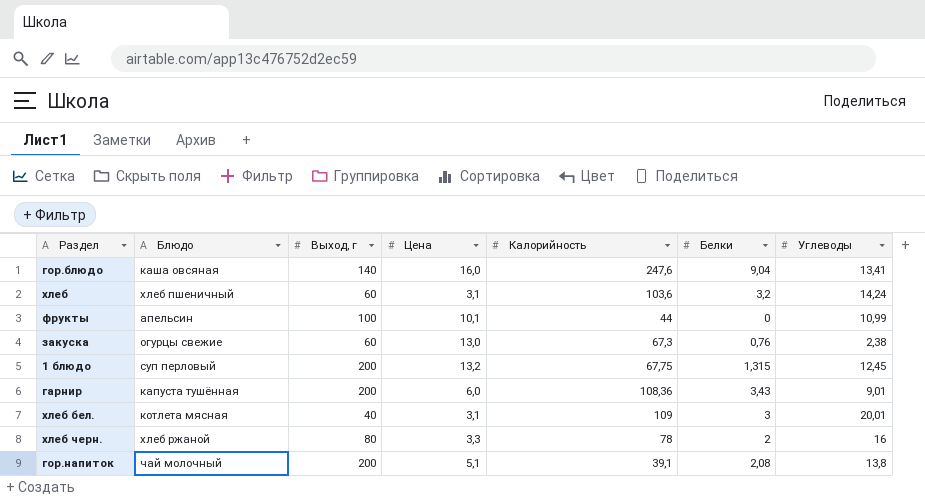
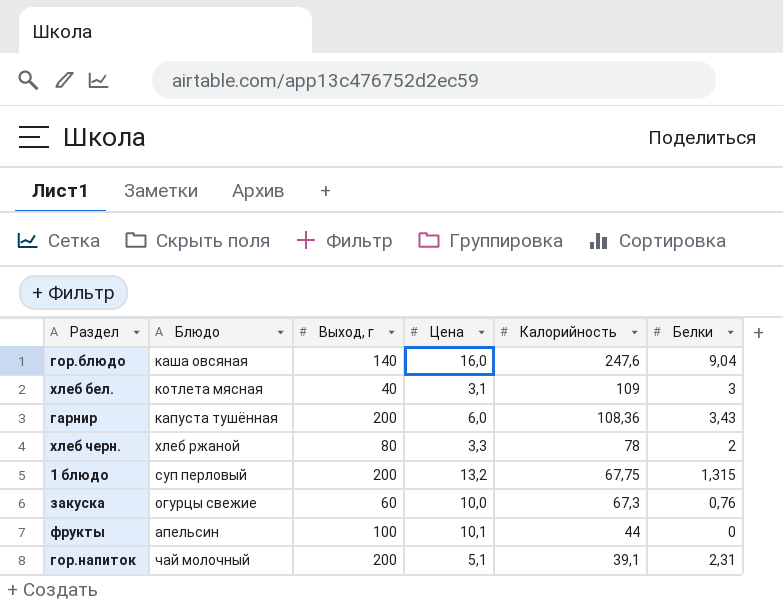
row order: none -> Калорийность descending
column Углеводы | position: 7 -> none
row хлеб: хлеб пшеничный | 60 | 3,1 | 103,6 | 3,2 | 14,24 -> none
закуска | Цена: 13,0 -> 10,0
гор.напиток | Белки: 2,08 -> 2,31

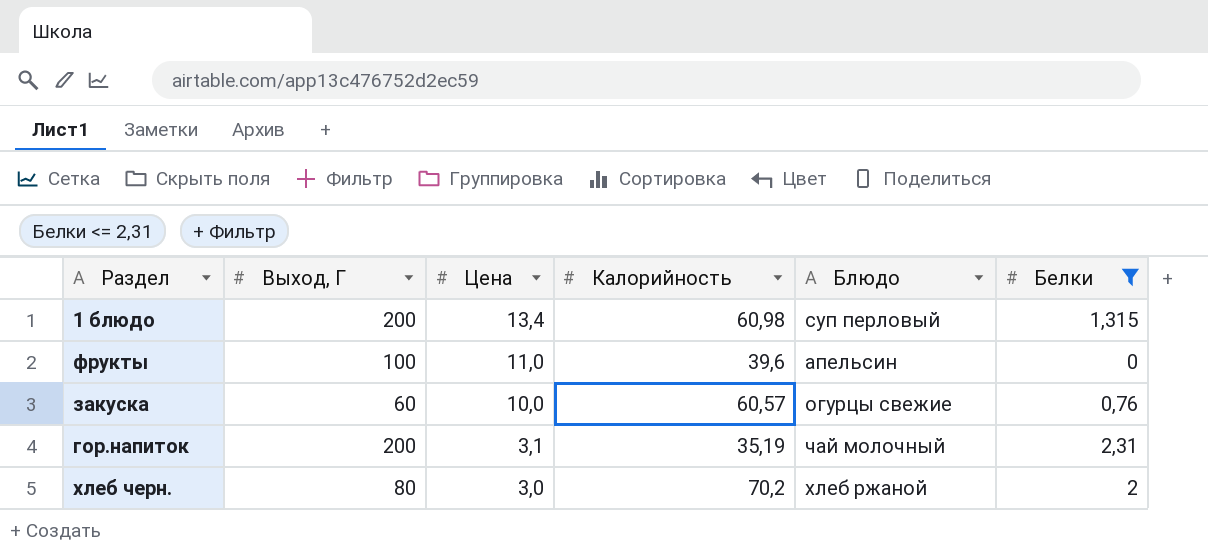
filter: none -> Белки <= 2,31
row order: Калорийность descending -> Цена descending
column name: Выход, г -> Выход, Г
column Блюдо | position: 2 -> 5
1 блюдо | Цена: 13,2 -> 13,4
1 блюдо | Калорийность: 67,75 -> 60,98
фрукты | Цена: 10,1 -> 11,0
фрукты | Калорийность: 44 -> 39,6
закуска | Калорийность: 67,3 -> 60,57
гор.напиток | Цена: 5,1 -> 3,1
гор.напиток | Калорийность: 39,1 -> 35,19
хлеб черн. | Цена: 3,3 -> 3,0
хлеб черн. | Калорийность: 78 -> 70,2

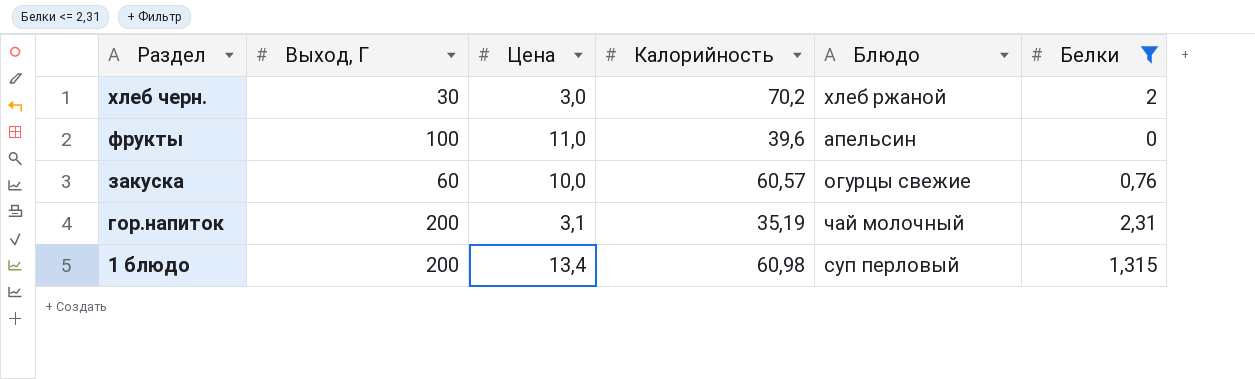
row order: Цена descending -> Раздел descending
хлеб черн. | Выход, Г: 80 -> 30

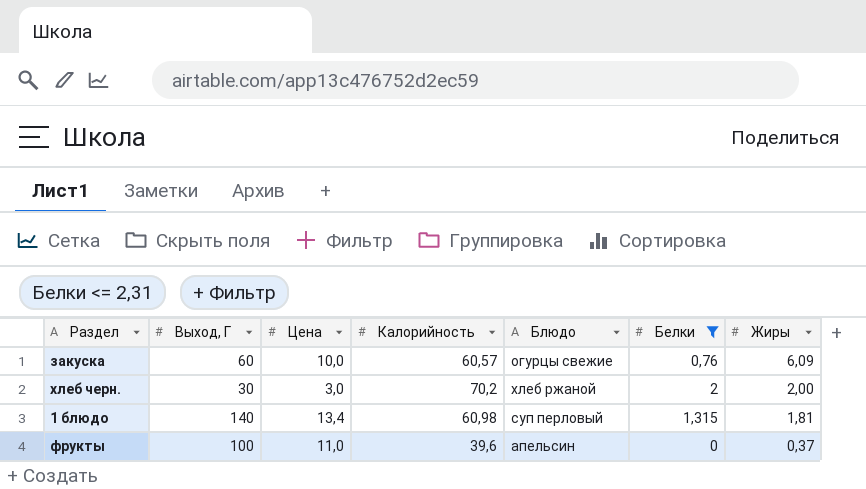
row order: Раздел descending -> Жиры descending
column Жиры | position: none -> 7
row гор.напиток: 200 | 3,1 | 35,19 | чай молочный | 2,31 -> none
1 блюдо | Выход, Г: 200 -> 140

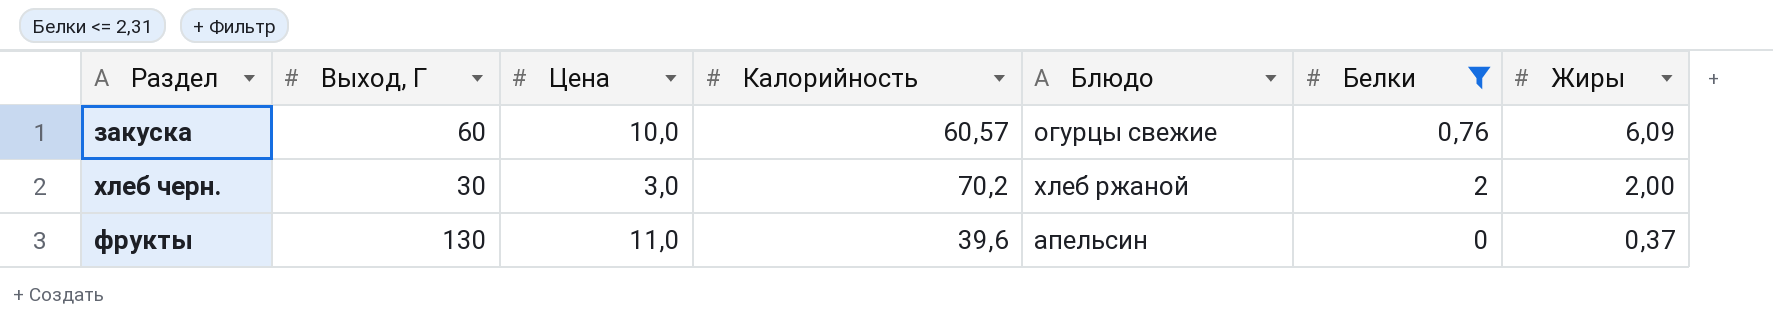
row 1 блюдо: 140 | 13,4 | 60,98 | суп перловый | 1,315 | 1,81 -> none
фрукты | Выход, Г: 100 -> 130

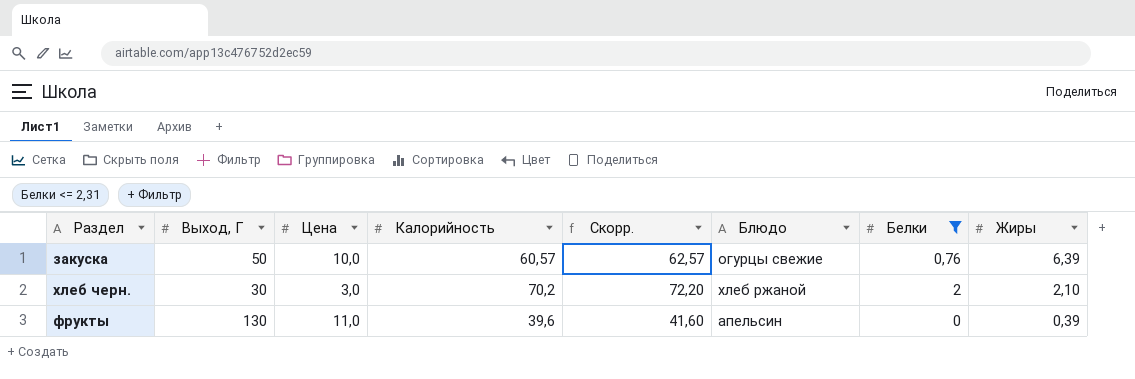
column Скорр. | formula: none -> [Калорийность] + 2
закуска | Выход, Г: 60 -> 50
закуска | Жиры: 6,09 -> 6,39
хлеб черн. | Жиры: 2,00 -> 2,10
фрукты | Жиры: 0,37 -> 0,39

